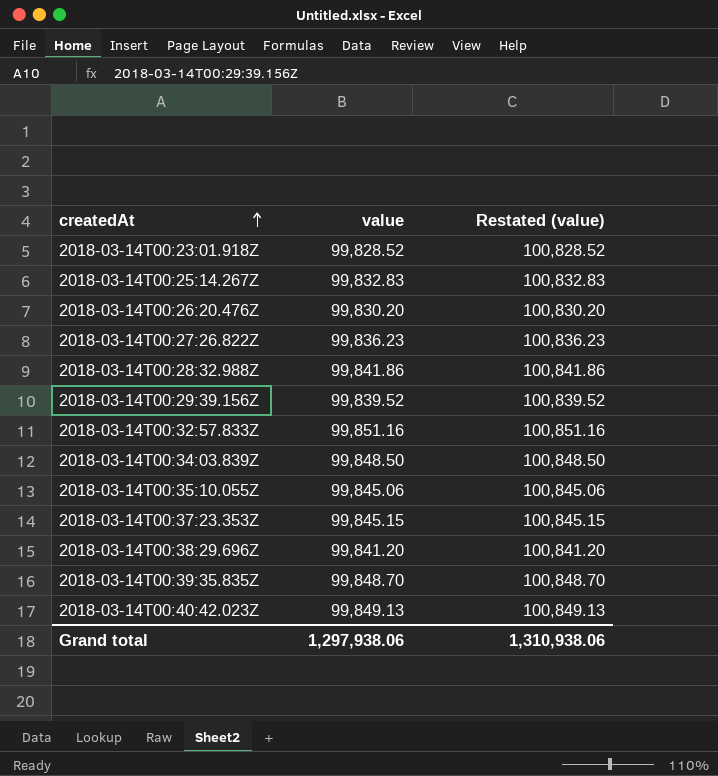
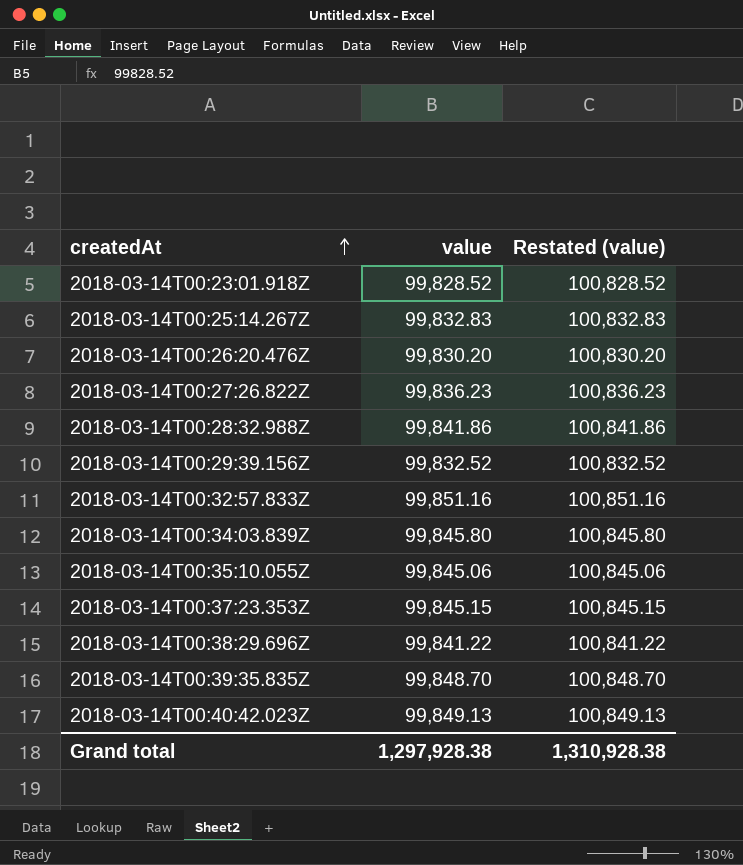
2018-03-14T00:29:39.156Z | value: 99,839.52 -> 99,832.52
2018-03-14T00:29:39.156Z | Restated (value): 100,839.52 -> 100,832.52
2018-03-14T00:34:03.839Z | value: 99,848.50 -> 99,845.80
2018-03-14T00:34:03.839Z | Restated (value): 100,848.50 -> 100,845.80
2018-03-14T00:38:29.696Z | value: 99,841.20 -> 99,841.22
2018-03-14T00:38:29.696Z | Restated (value): 100,841.20 -> 100,841.22
Grand total | value: 1,297,938.06 -> 1,297,928.38
Grand total | Restated (value): 1,310,938.06 -> 1,310,928.38

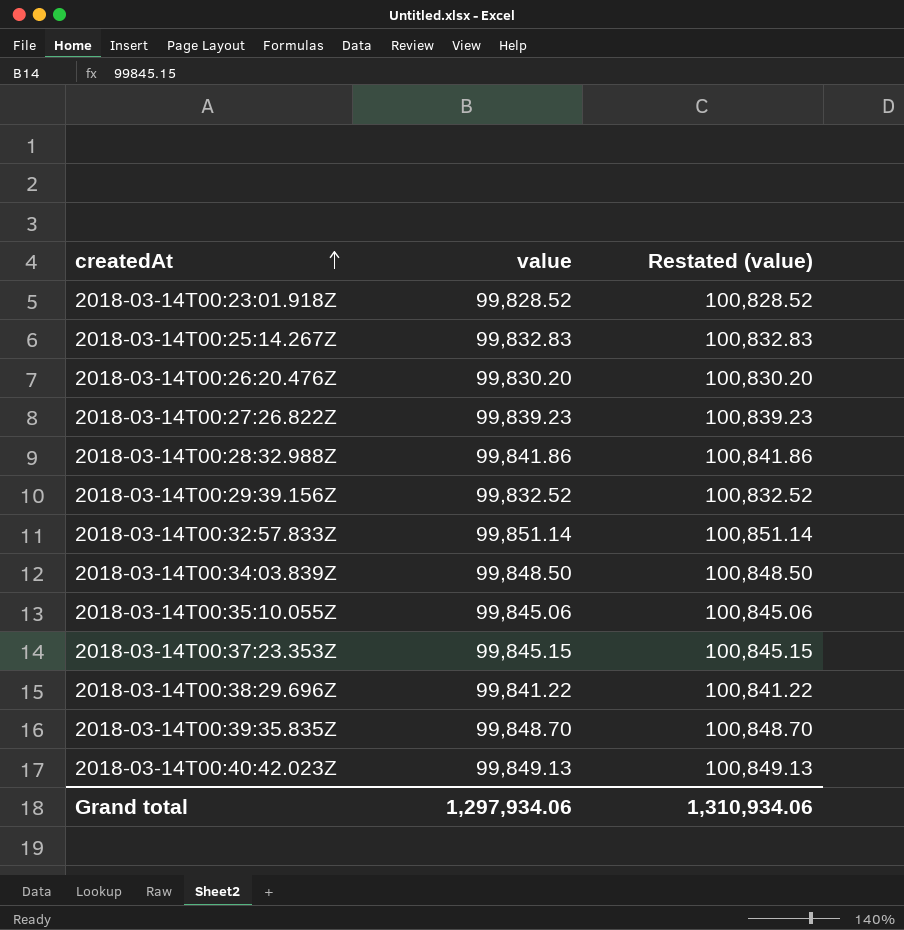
2018-03-14T00:27:26.822Z | value: 99,836.23 -> 99,839.23
2018-03-14T00:27:26.822Z | Restated (value): 100,836.23 -> 100,839.23
2018-03-14T00:32:57.833Z | value: 99,851.16 -> 99,851.14
2018-03-14T00:32:57.833Z | Restated (value): 100,851.16 -> 100,851.14
2018-03-14T00:34:03.839Z | value: 99,845.80 -> 99,848.50
2018-03-14T00:34:03.839Z | Restated (value): 100,845.80 -> 100,848.50
Grand total | value: 1,297,928.38 -> 1,297,934.06
Grand total | Restated (value): 1,310,928.38 -> 1,310,934.06

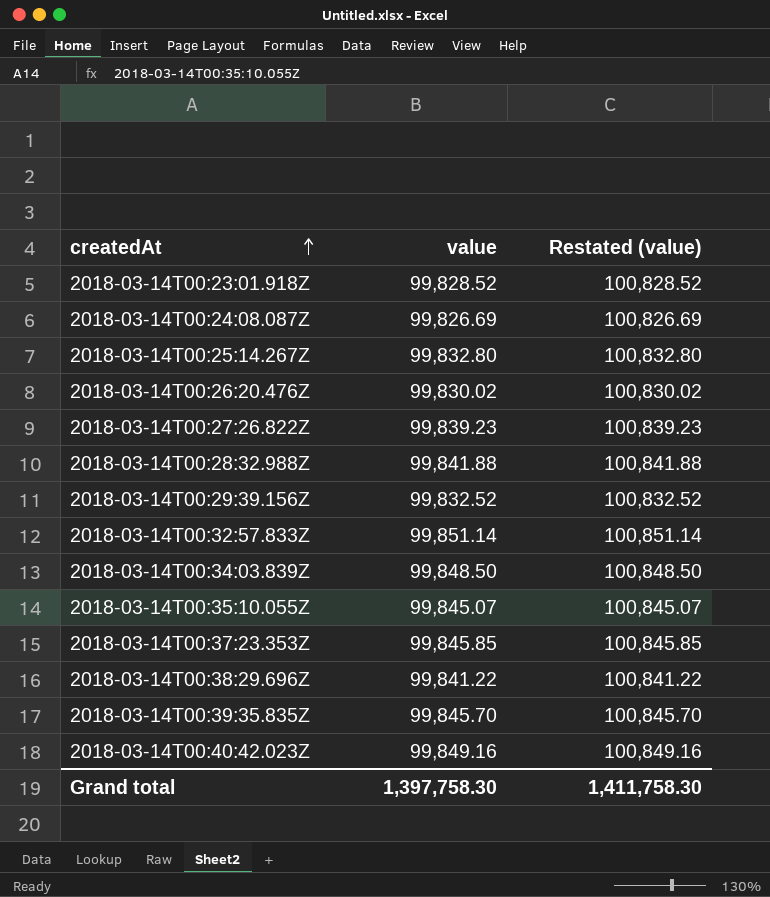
row 2018-03-14T00:24:08.087Z: none -> 99,826.69 | 100,826.69
2018-03-14T00:25:14.267Z | value: 99,832.83 -> 99,832.80
2018-03-14T00:25:14.267Z | Restated (value): 100,832.83 -> 100,832.80
2018-03-14T00:26:20.476Z | value: 99,830.20 -> 99,830.02
2018-03-14T00:26:20.476Z | Restated (value): 100,830.20 -> 100,830.02
2018-03-14T00:28:32.988Z | value: 99,841.86 -> 99,841.88
2018-03-14T00:28:32.988Z | Restated (value): 100,841.86 -> 100,841.88
2018-03-14T00:35:10.055Z | value: 99,845.06 -> 99,845.07
2018-03-14T00:35:10.055Z | Restated (value): 100,845.06 -> 100,845.07
2018-03-14T00:37:23.353Z | value: 99,845.15 -> 99,845.85
2018-03-14T00:37:23.353Z | Restated (value): 100,845.15 -> 100,845.85
2018-03-14T00:39:35.835Z | value: 99,848.70 -> 99,845.70
2018-03-14T00:39:35.835Z | Restated (value): 100,848.70 -> 100,845.70
2018-03-14T00:40:42.023Z | value: 99,849.13 -> 99,849.16
2018-03-14T00:40:42.023Z | Restated (value): 100,849.13 -> 100,849.16
Grand total | value: 1,297,934.06 -> 1,397,758.30
Grand total | Restated (value): 1,310,934.06 -> 1,411,758.30

